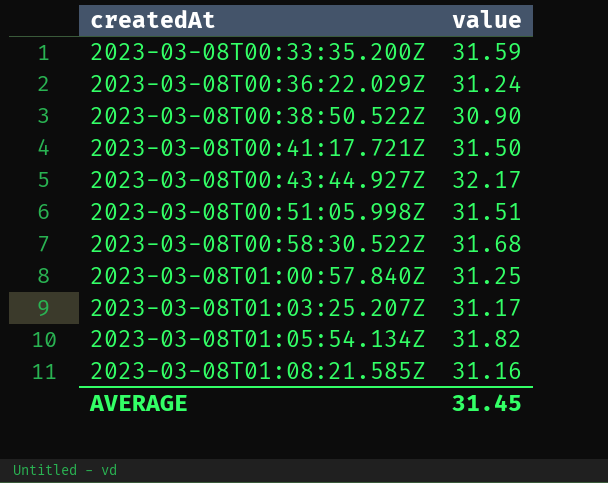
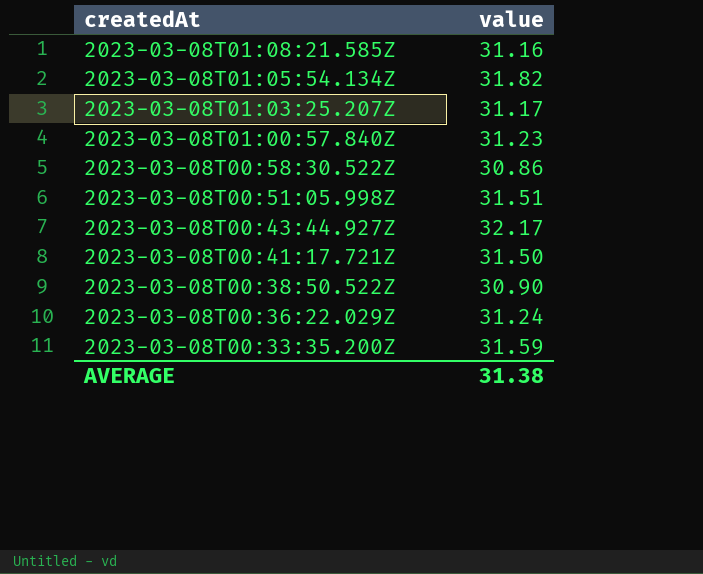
row order: createdAt ascending -> createdAt descending
2023-03-08T01:00:57.840Z | value: 31.25 -> 31.23
2023-03-08T00:58:30.522Z | value: 31.68 -> 30.86
AVERAGE | value: 31.45 -> 31.38

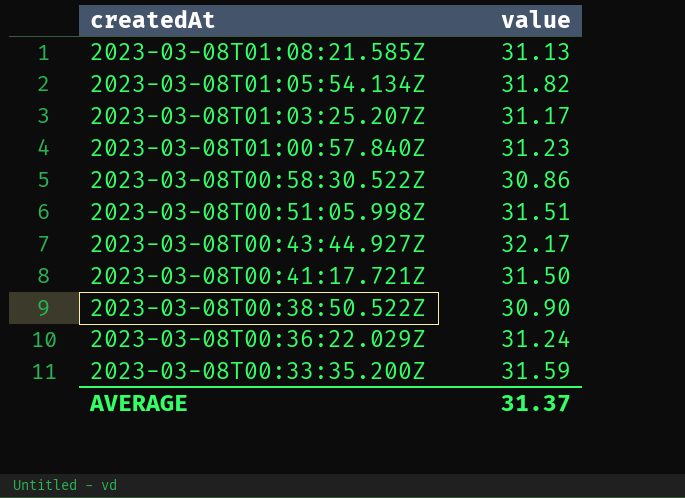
2023-03-08T01:08:21.585Z | value: 31.16 -> 31.13
AVERAGE | value: 31.38 -> 31.37

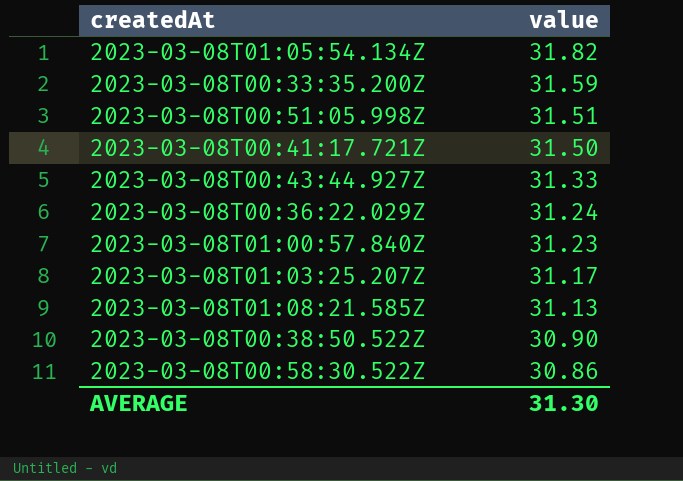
row order: createdAt descending -> value descending
2023-03-08T00:43:44.927Z | value: 32.17 -> 31.33
AVERAGE | value: 31.37 -> 31.30

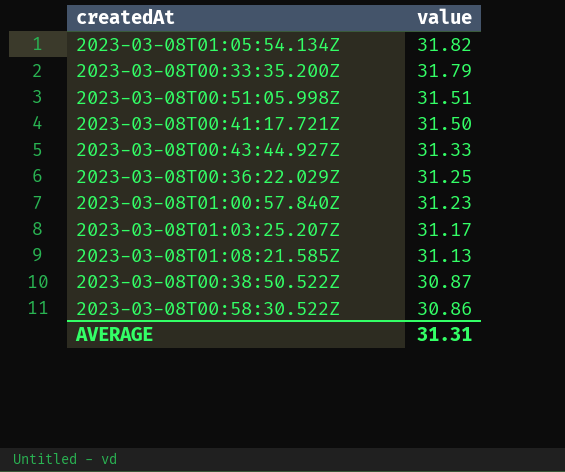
2023-03-08T00:33:35.200Z | value: 31.59 -> 31.79
2023-03-08T00:36:22.029Z | value: 31.24 -> 31.25
2023-03-08T00:38:50.522Z | value: 30.90 -> 30.87
AVERAGE | value: 31.30 -> 31.31

